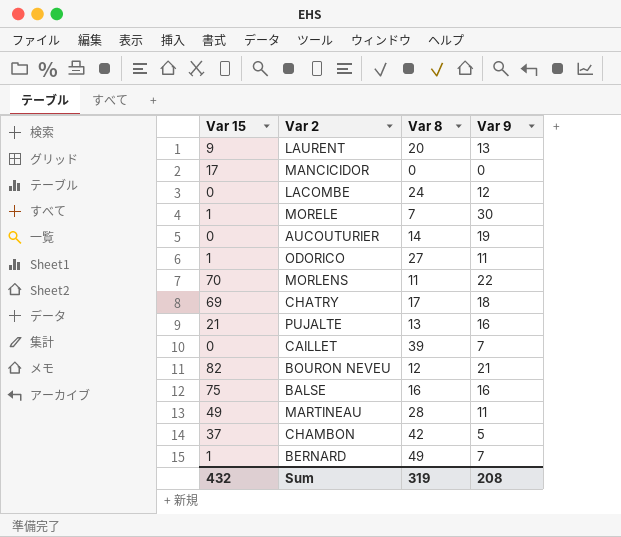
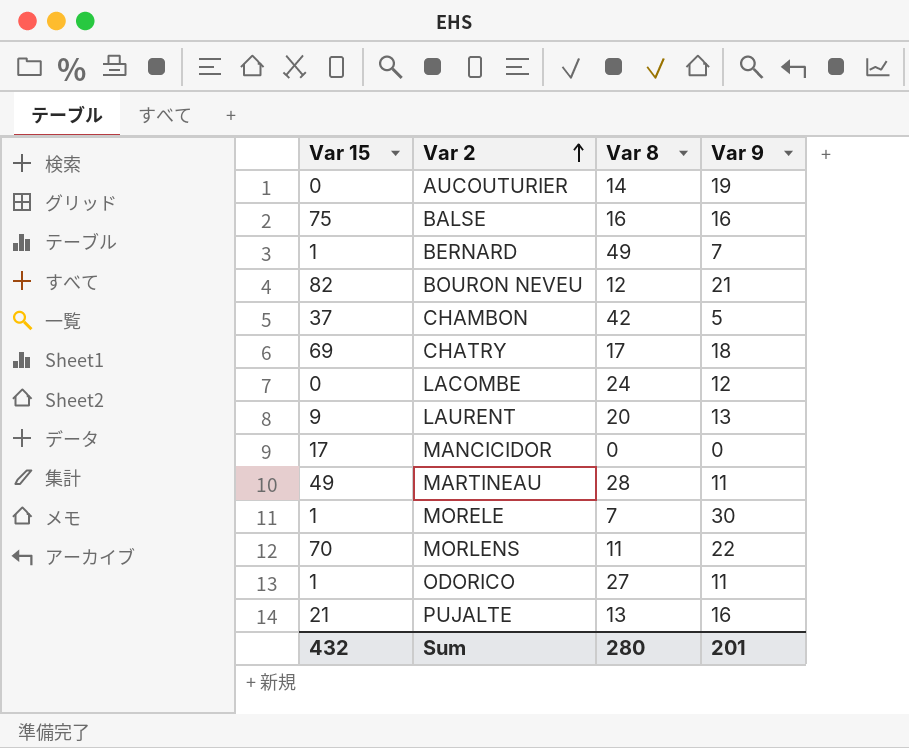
row order: none -> Var 2 ascending
row CAILLET: 0 | 39 | 7 -> none
Sum | Var 8: 319 -> 280
Sum | Var 9: 208 -> 201

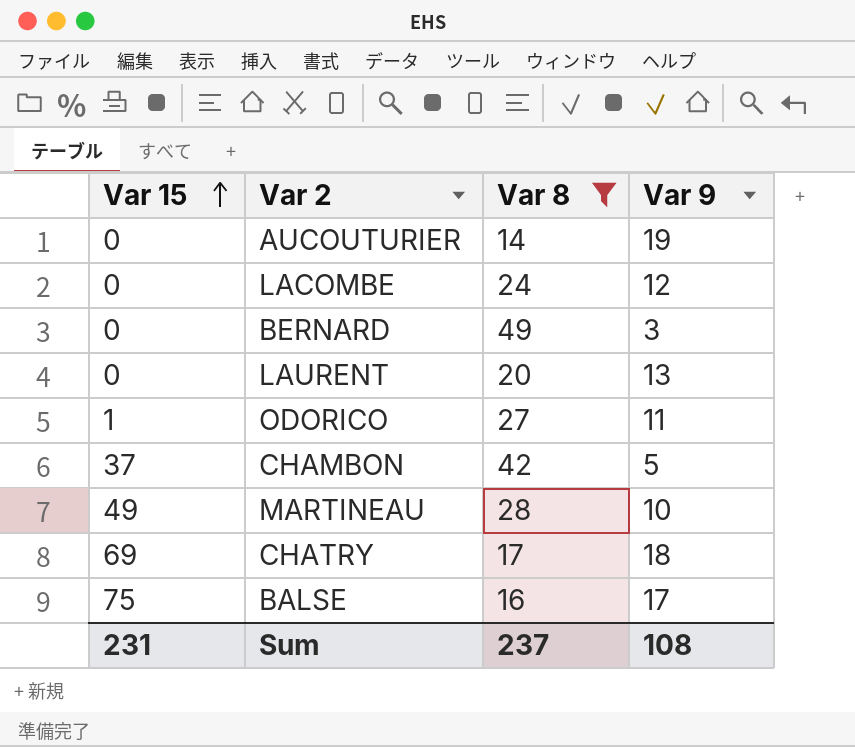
filter: none -> Var 8 >= 14
row order: Var 2 ascending -> Var 15 ascending
BERNARD | Var 15: 1 -> 0
BERNARD | Var 9: 7 -> 3
LAURENT | Var 15: 9 -> 0
MARTINEAU | Var 9: 11 -> 10
BALSE | Var 9: 16 -> 17
Sum | Var 15: 432 -> 231
Sum | Var 8: 280 -> 237
Sum | Var 9: 201 -> 108

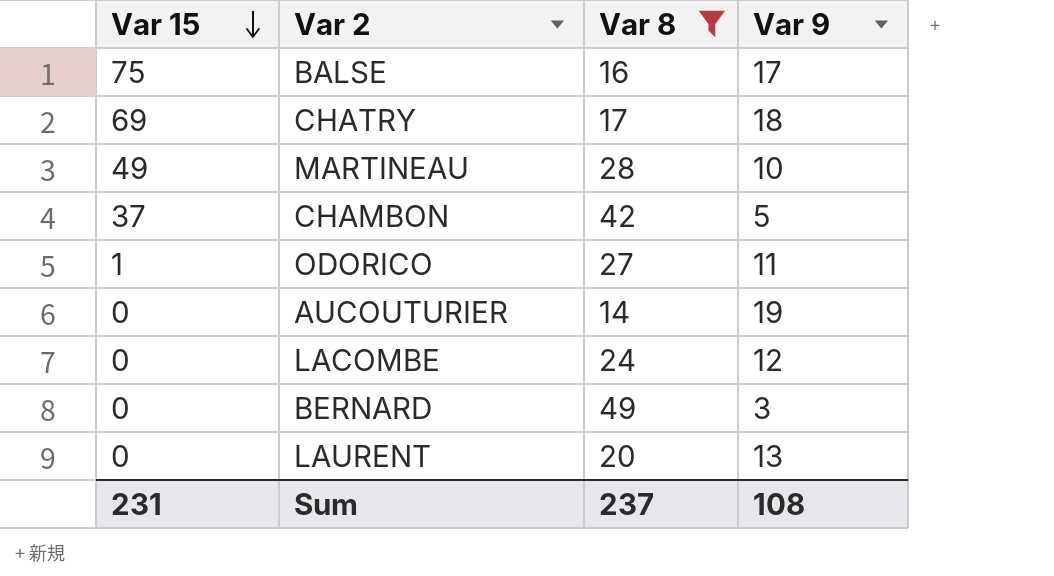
row order: Var 15 ascending -> Var 15 descending

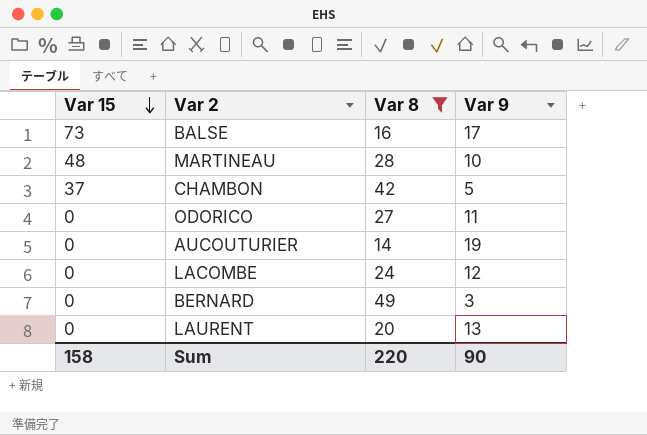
row CHATRY: 69 | 17 | 18 -> none
BALSE | Var 15: 75 -> 73
MARTINEAU | Var 15: 49 -> 48
ODORICO | Var 15: 1 -> 0
Sum | Var 15: 231 -> 158
Sum | Var 8: 237 -> 220
Sum | Var 9: 108 -> 90

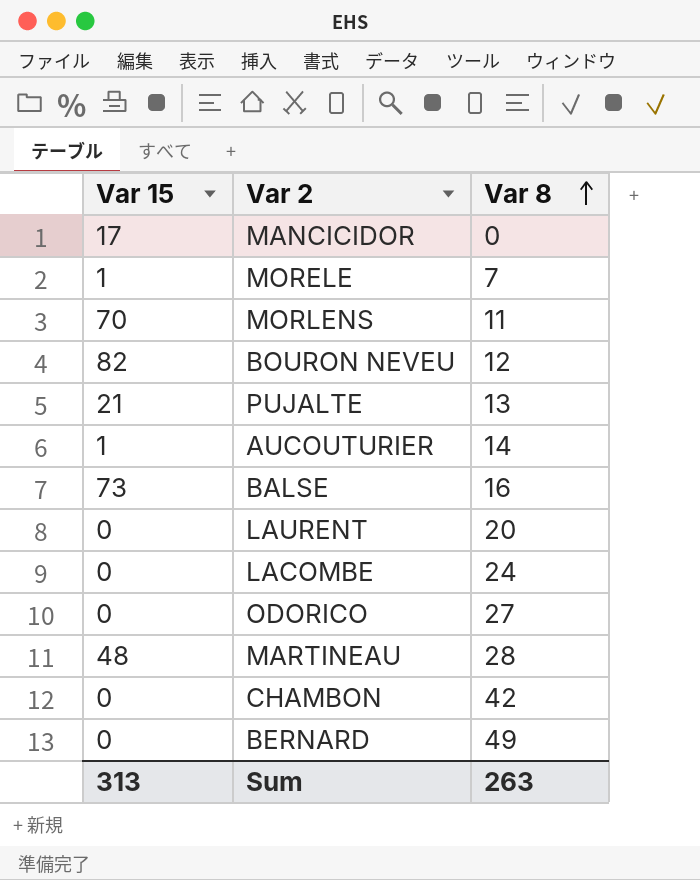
filter: Var 8 >= 14 -> none
row order: Var 15 descending -> Var 8 ascending
column Var 9 | position: 4 -> none
AUCOUTURIER | Var 15: 0 -> 1
CHAMBON | Var 15: 37 -> 0
Sum | Var 15: 158 -> 313
Sum | Var 8: 220 -> 263

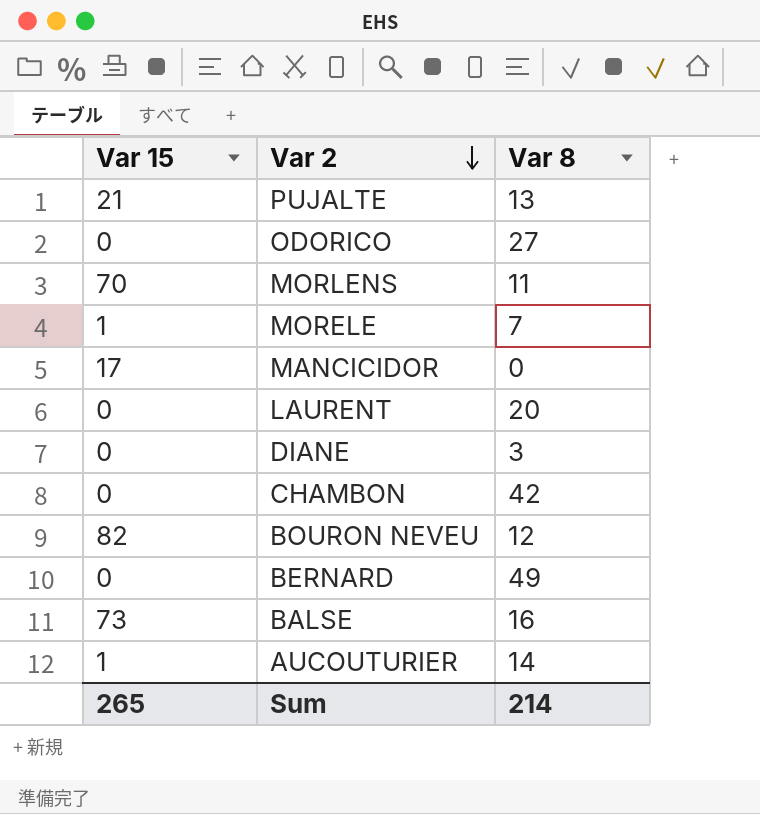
row order: Var 8 ascending -> Var 2 descending
row LACOMBE: 0 | 24 -> none
row MARTINEAU: 48 | 28 -> none
row DIANE: none -> 0 | 3
Sum | Var 15: 313 -> 265
Sum | Var 8: 263 -> 214

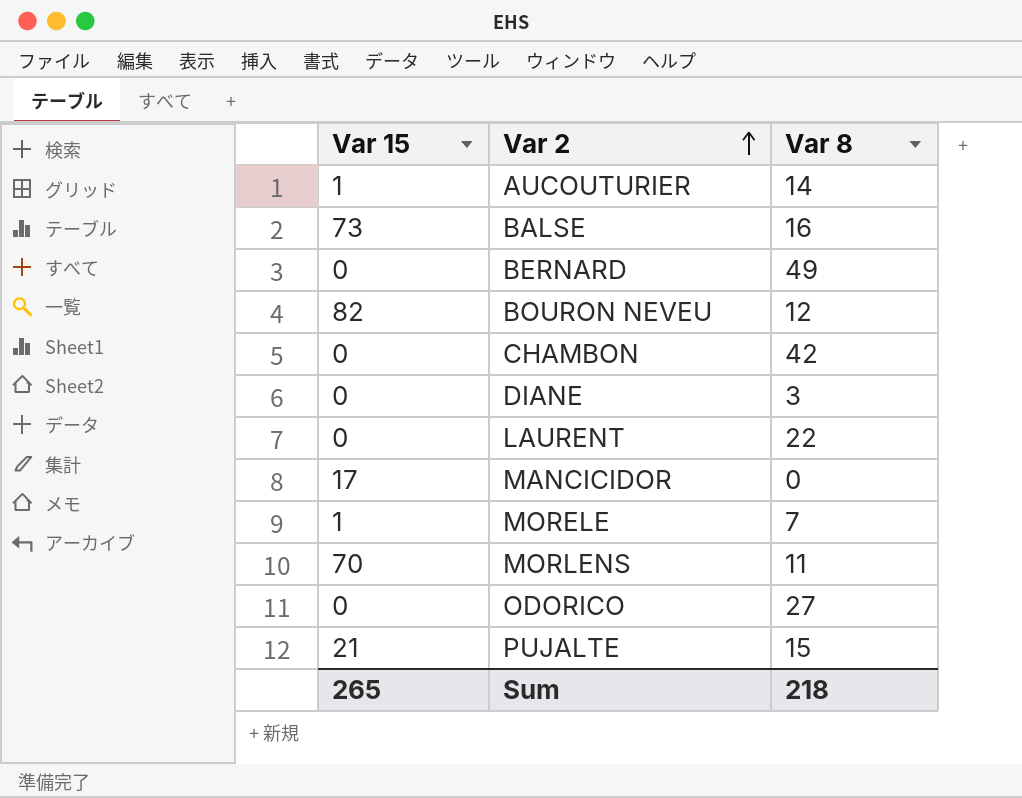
row order: Var 2 descending -> Var 2 ascending
LAURENT | Var 8: 20 -> 22
PUJALTE | Var 8: 13 -> 15
Sum | Var 8: 214 -> 218

